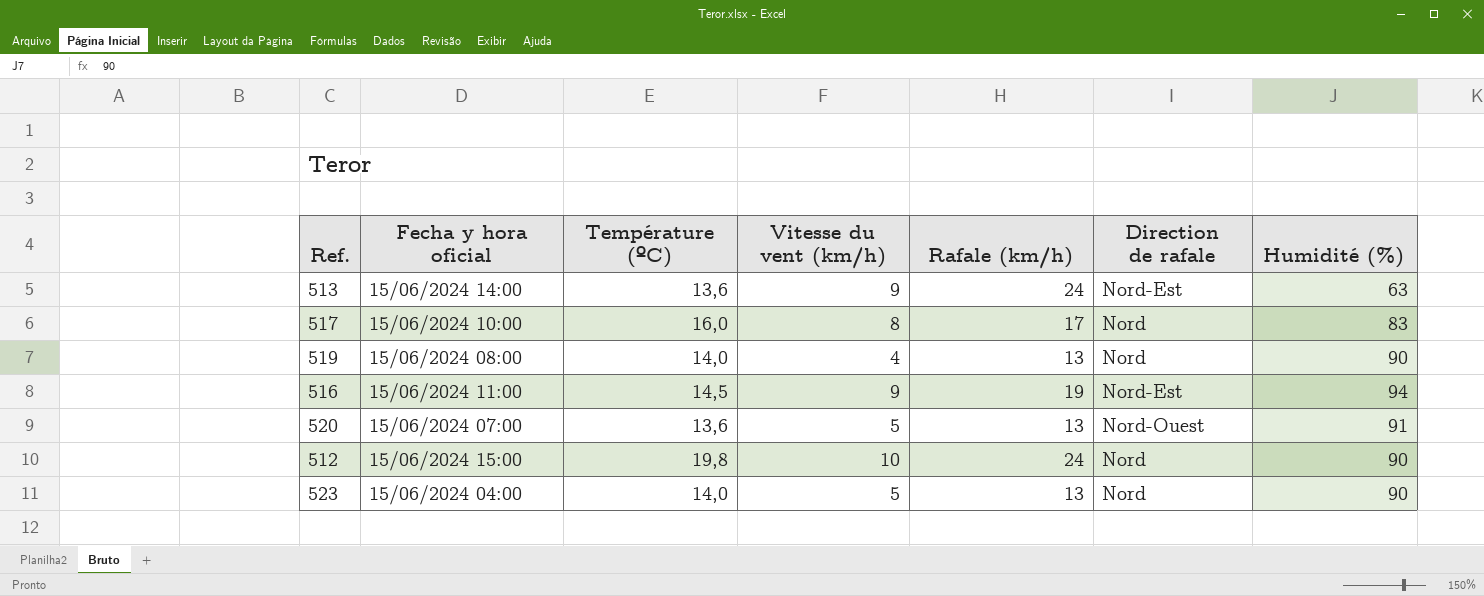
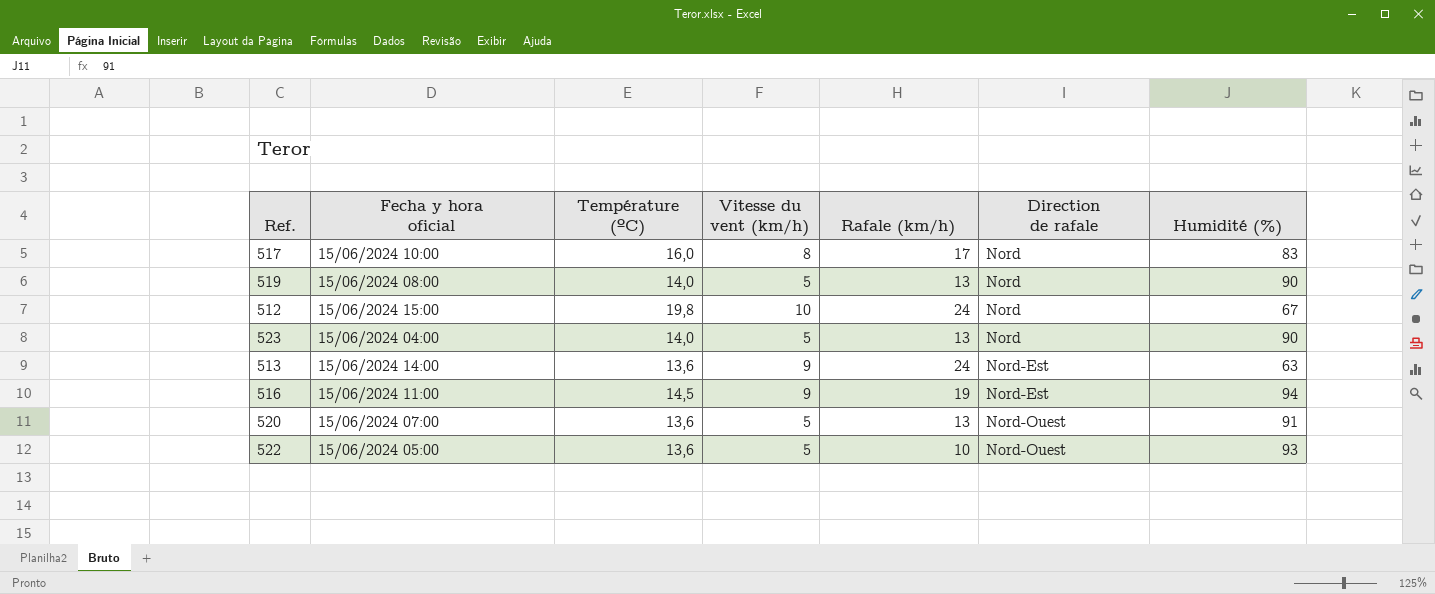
row order: none -> Direction de rafale ascending
519 | Vitesse du vent (km/h): 4 -> 5
512 | Humidité (%): 90 -> 67
row 522: none -> 15/06/2024 05:00 | 13,6 | 5 | 10 | Nord-Ouest | 93

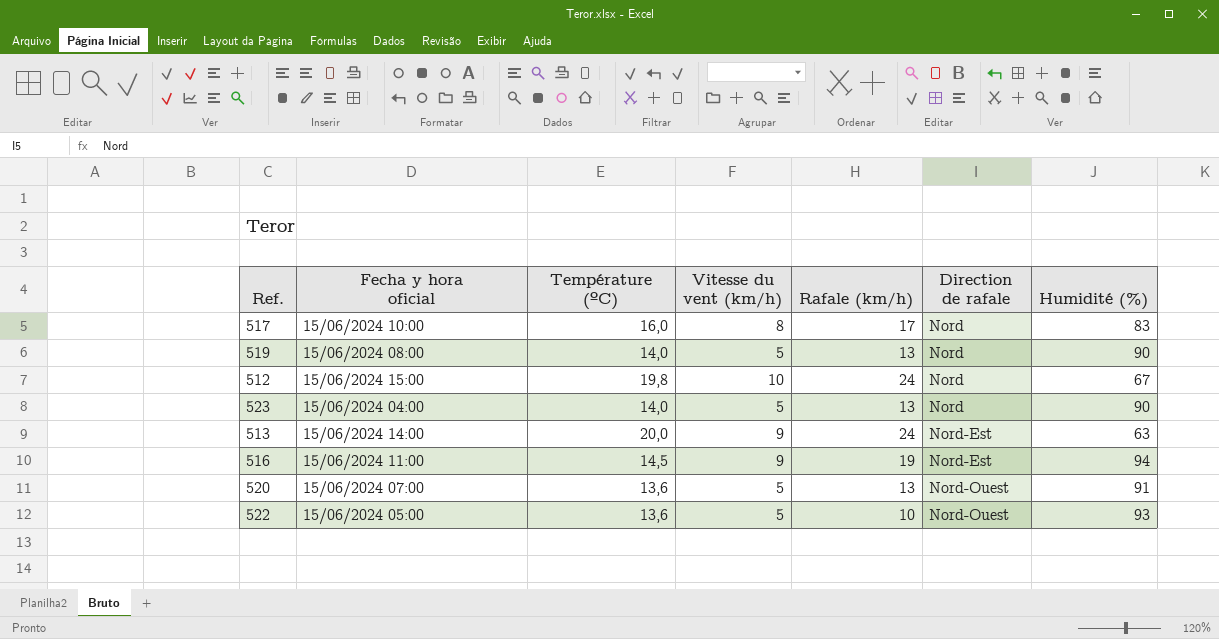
513 | Température (ºC): 13,6 -> 20,0

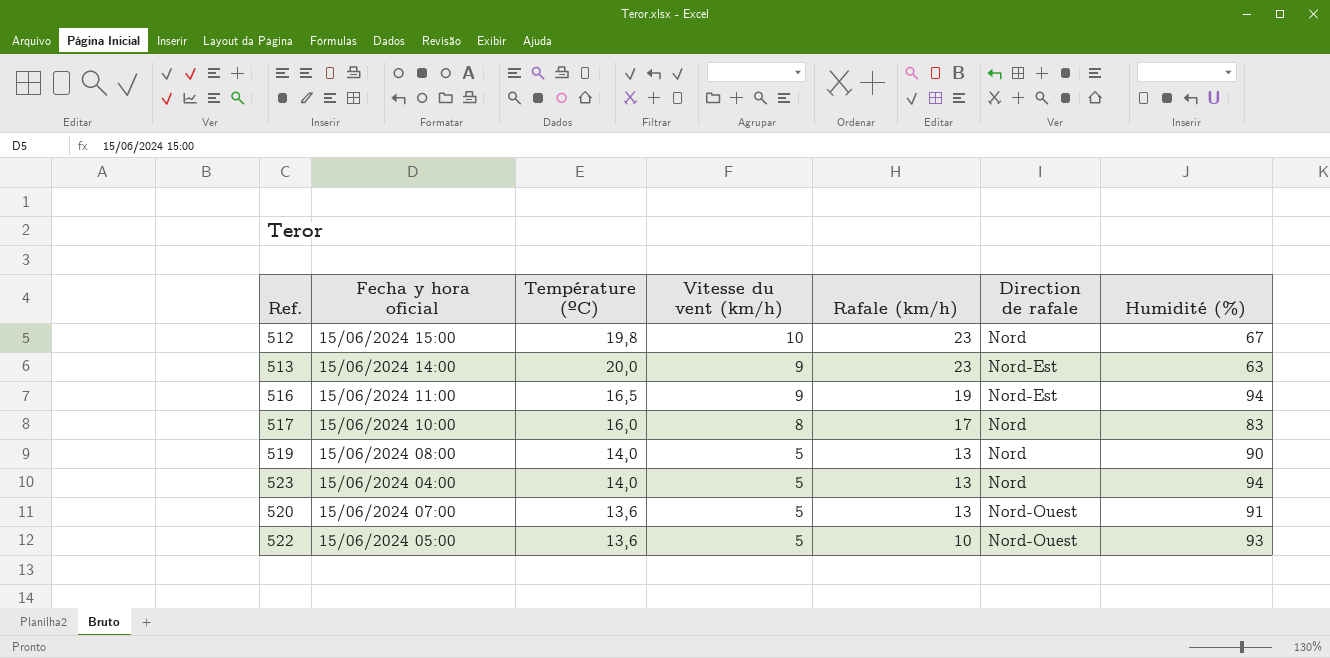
row order: Direction de rafale ascending -> Vitesse du vent (km/h) descending
512 | Rafale (km/h): 24 -> 23
513 | Rafale (km/h): 24 -> 23
516 | Température (ºC): 14,5 -> 16,5
523 | Humidité (%): 90 -> 94

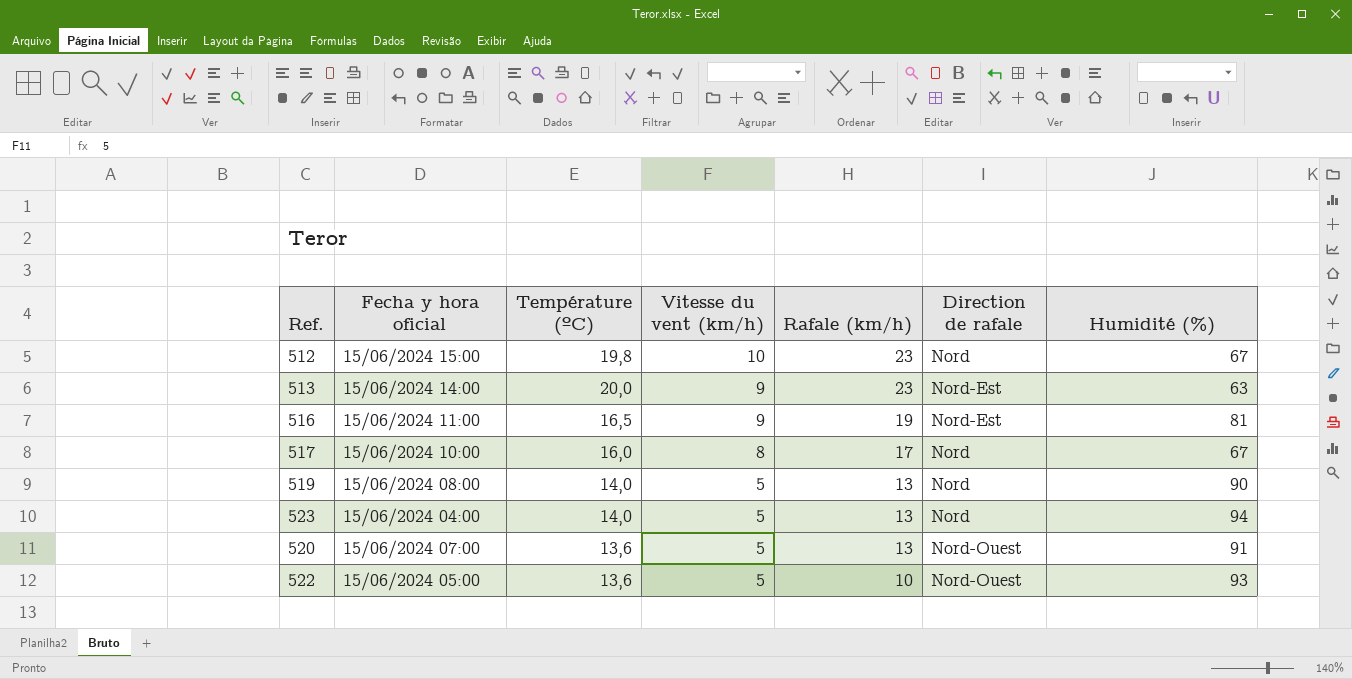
516 | Humidité (%): 94 -> 81
517 | Humidité (%): 83 -> 67

